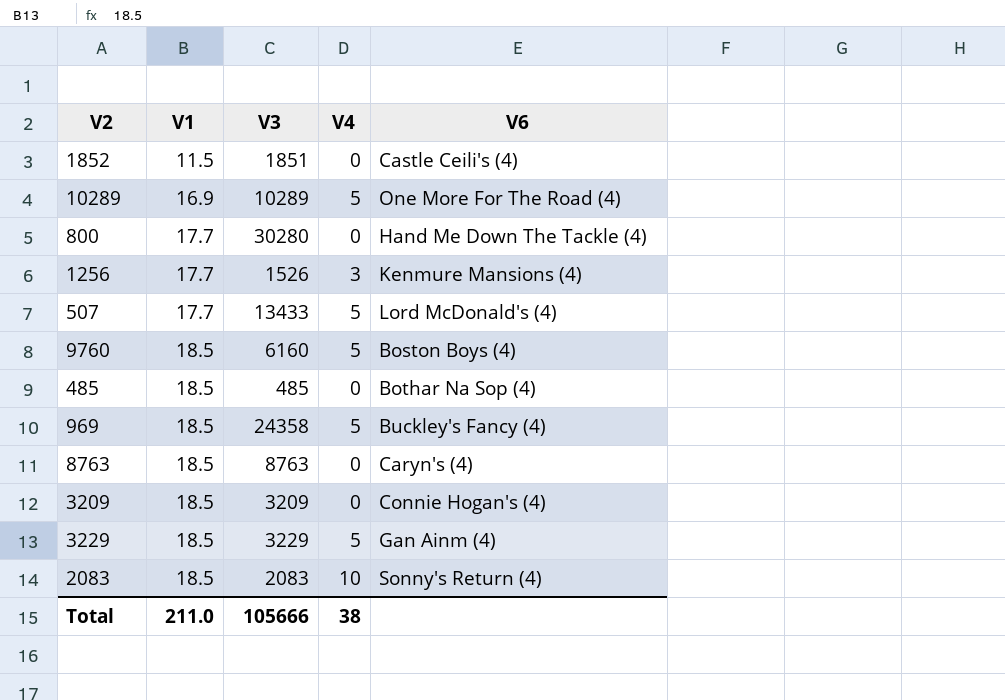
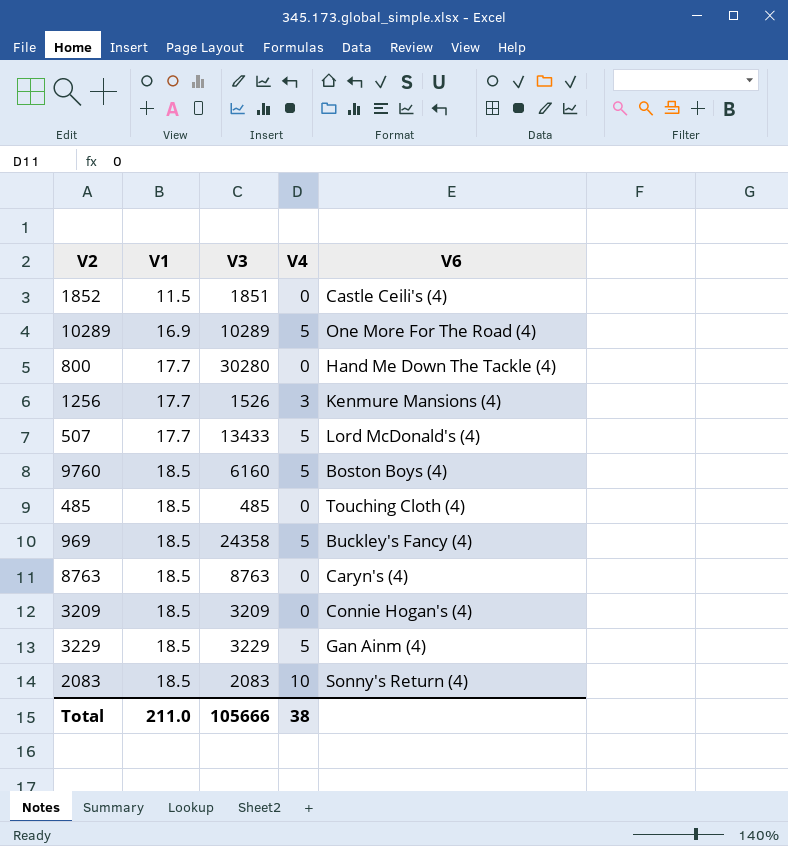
485 | V6: Bothar Na Sop (4) -> Touching Cloth (4)

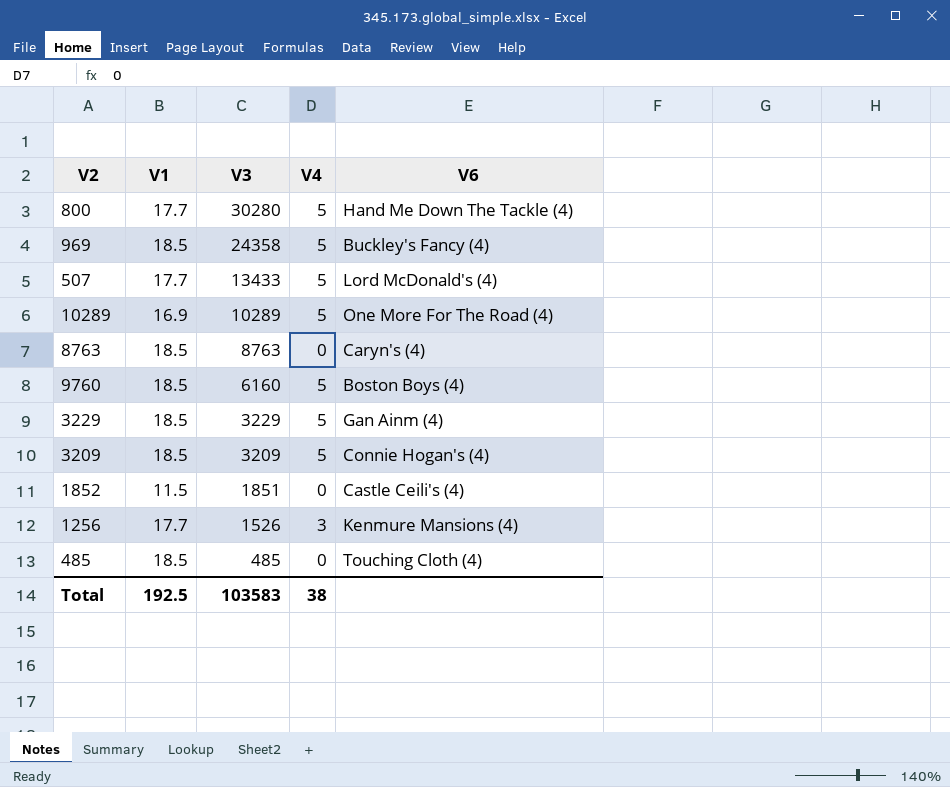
row order: V1 ascending -> V3 descending
row 2083: 18.5 | 2083 | 10 | Sonny's Return (4) -> none
800 | V4: 0 -> 5
3209 | V4: 0 -> 5
Total | V1: 211.0 -> 192.5
Total | V3: 105666 -> 103583

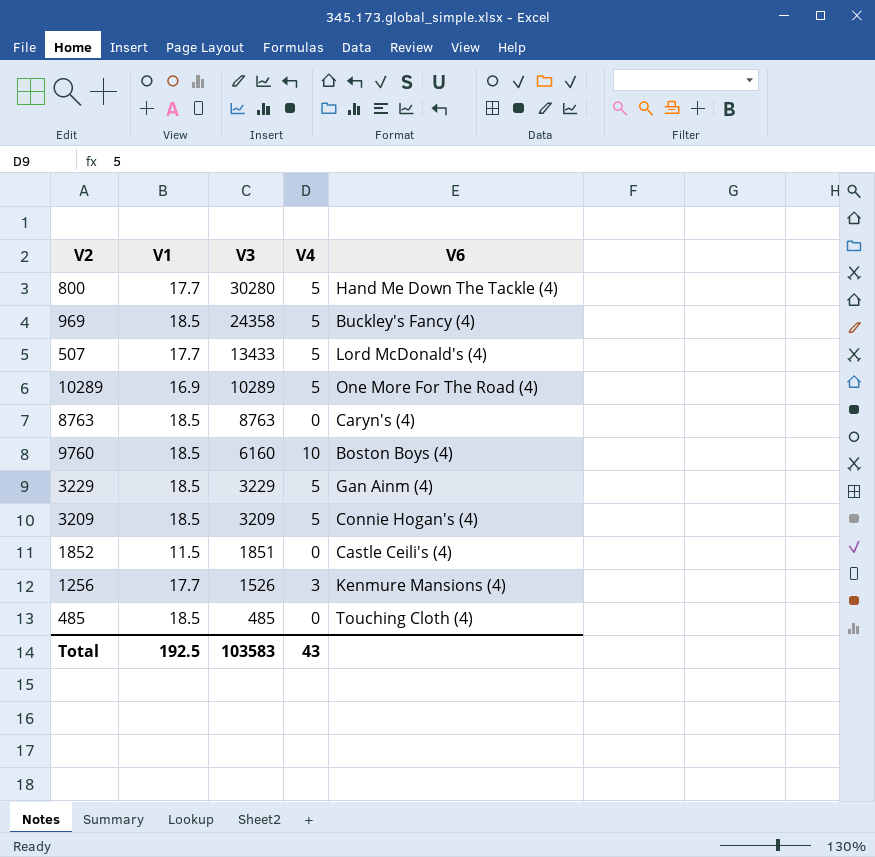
9760 | V4: 5 -> 10
Total | V4: 38 -> 43

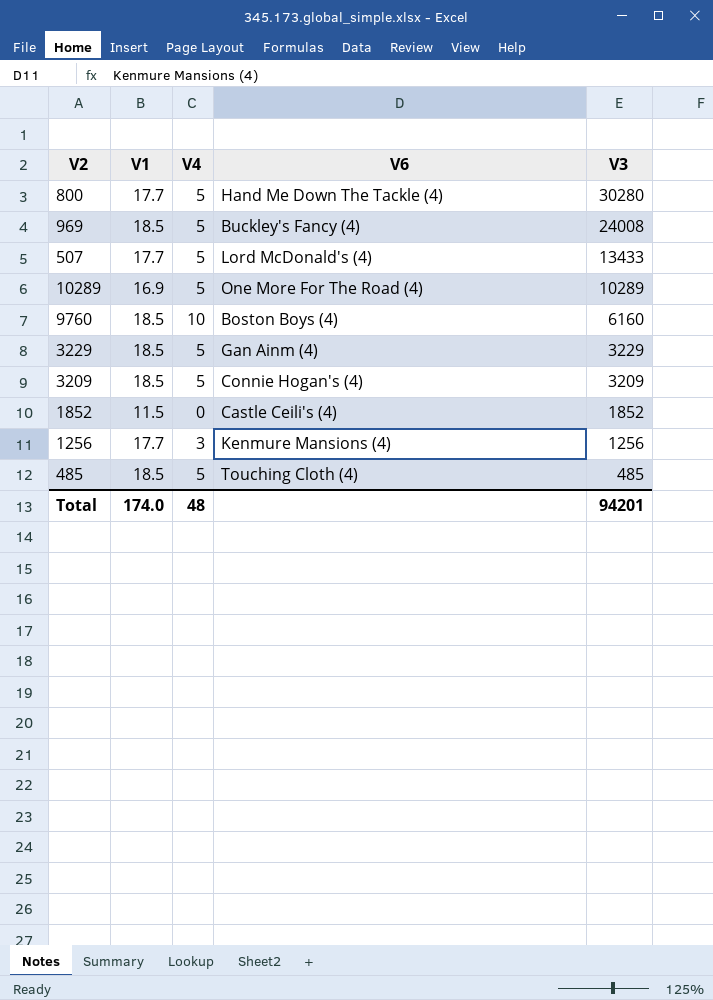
column V3 | position: 3 -> 5
row 8763: 18.5 | 8763 | 0 | Caryn's (4) -> none
969 | V3: 24358 -> 24008
1852 | V3: 1851 -> 1852
1256 | V3: 1526 -> 1256
485 | V4: 0 -> 5
Total | V1: 192.5 -> 174.0
Total | V4: 43 -> 48
Total | V3: 103583 -> 94201

